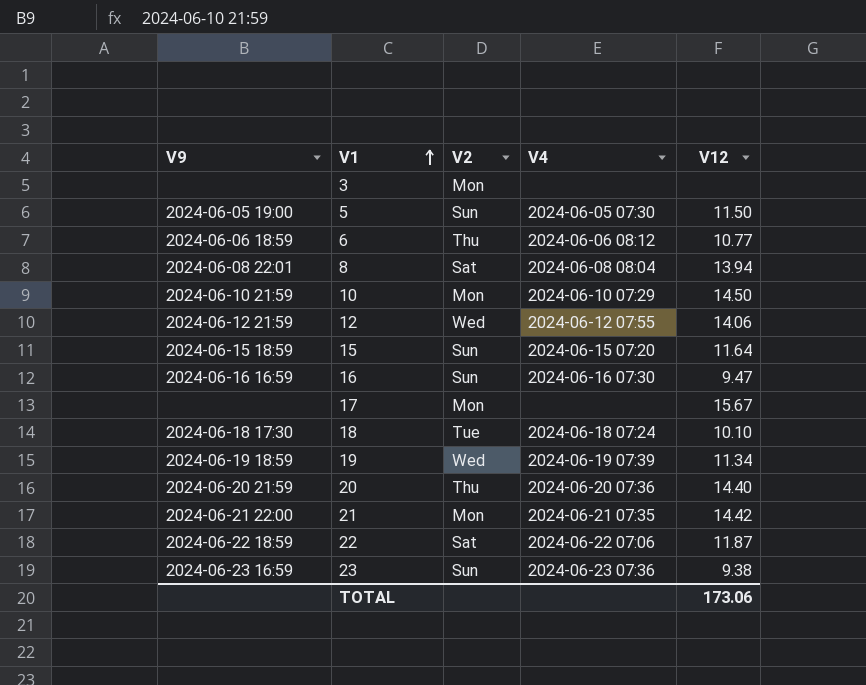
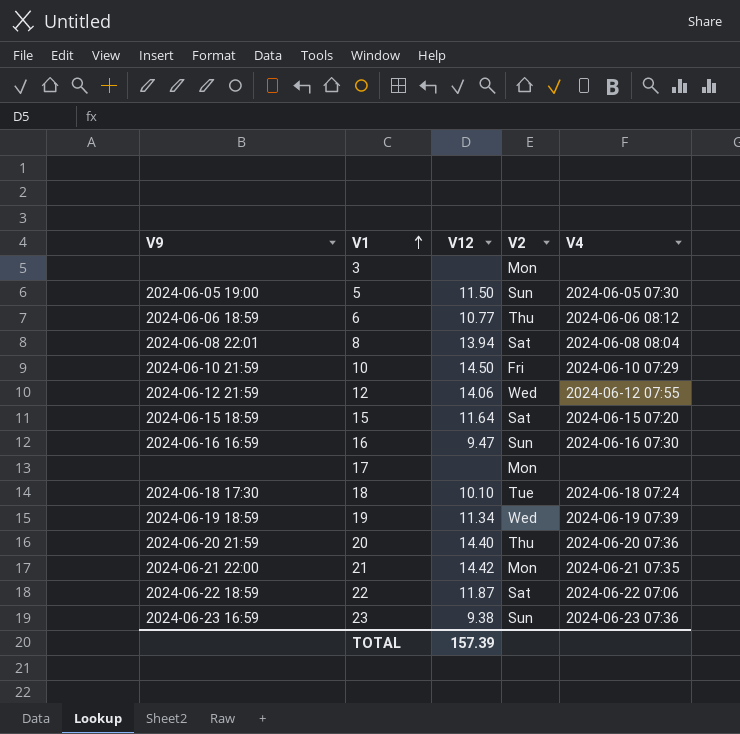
column V12 | position: 5 -> 3
10 | V2: Mon -> Fri
15 | V2: Sun -> Sat
17 | V12: 15.67 -> none
TOTAL | V12: 173.06 -> 157.39

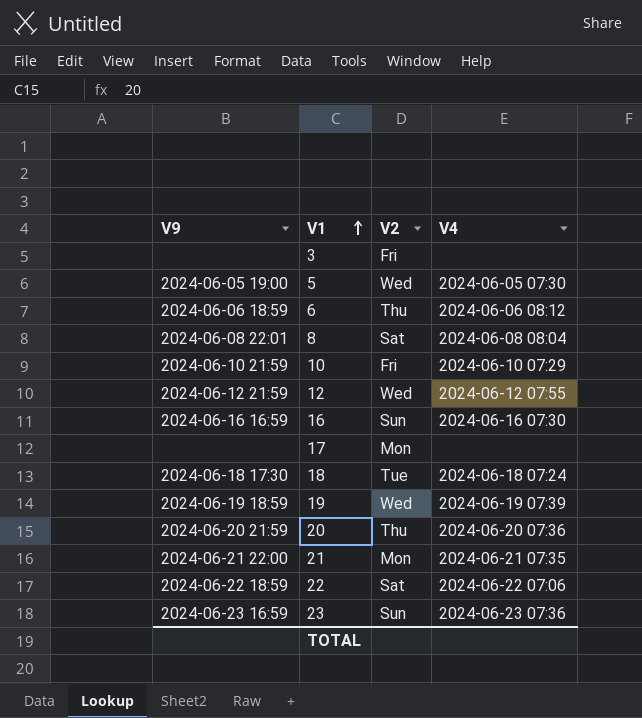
column V12 | position: 3 -> none
row 15: 2024-06-15 18:59 | 11.64 | Sat | 2024-06-15 07:20 -> none
3 | V2: Mon -> Fri
5 | V2: Sun -> Wed

